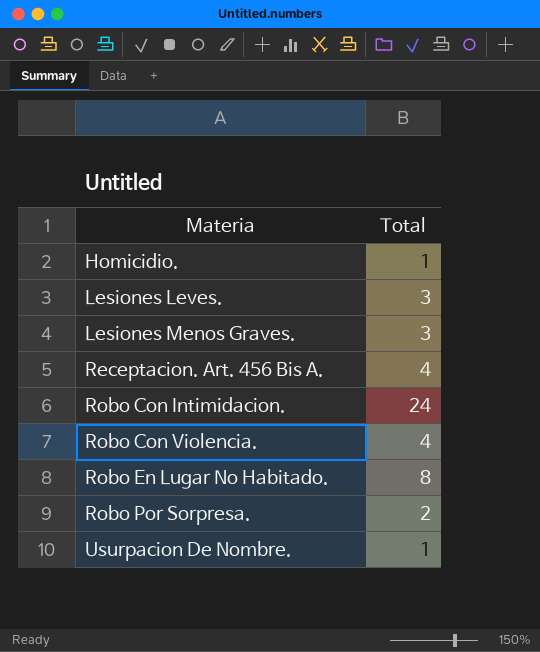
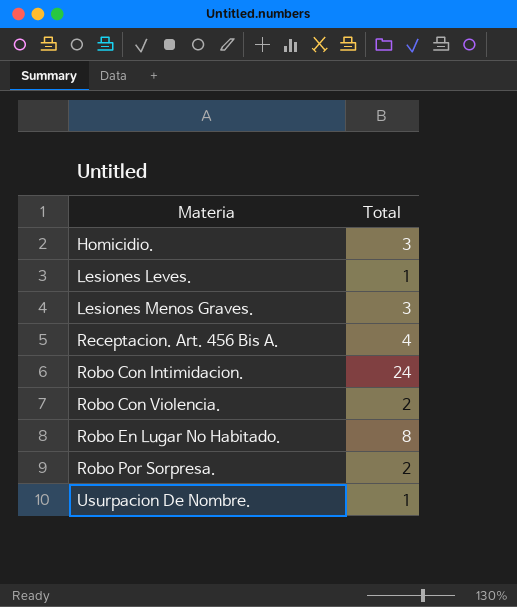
Homicidio. | Total: 1 -> 3
Lesiones Leves. | Total: 3 -> 1
Robo Con Violencia. | Total: 4 -> 2

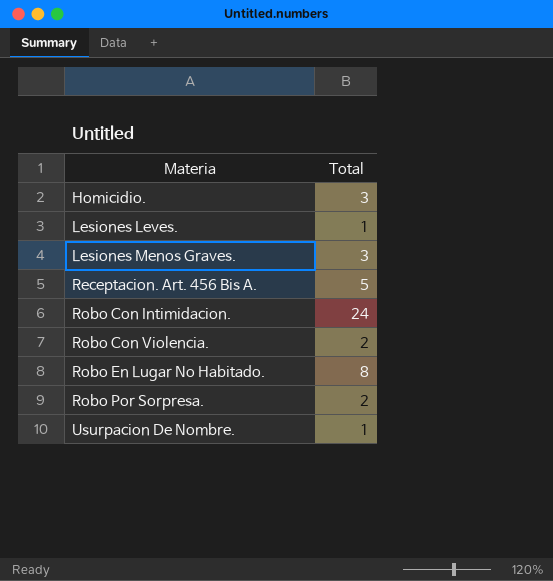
Receptacion. Art. 456 Bis A. | Total: 4 -> 5

